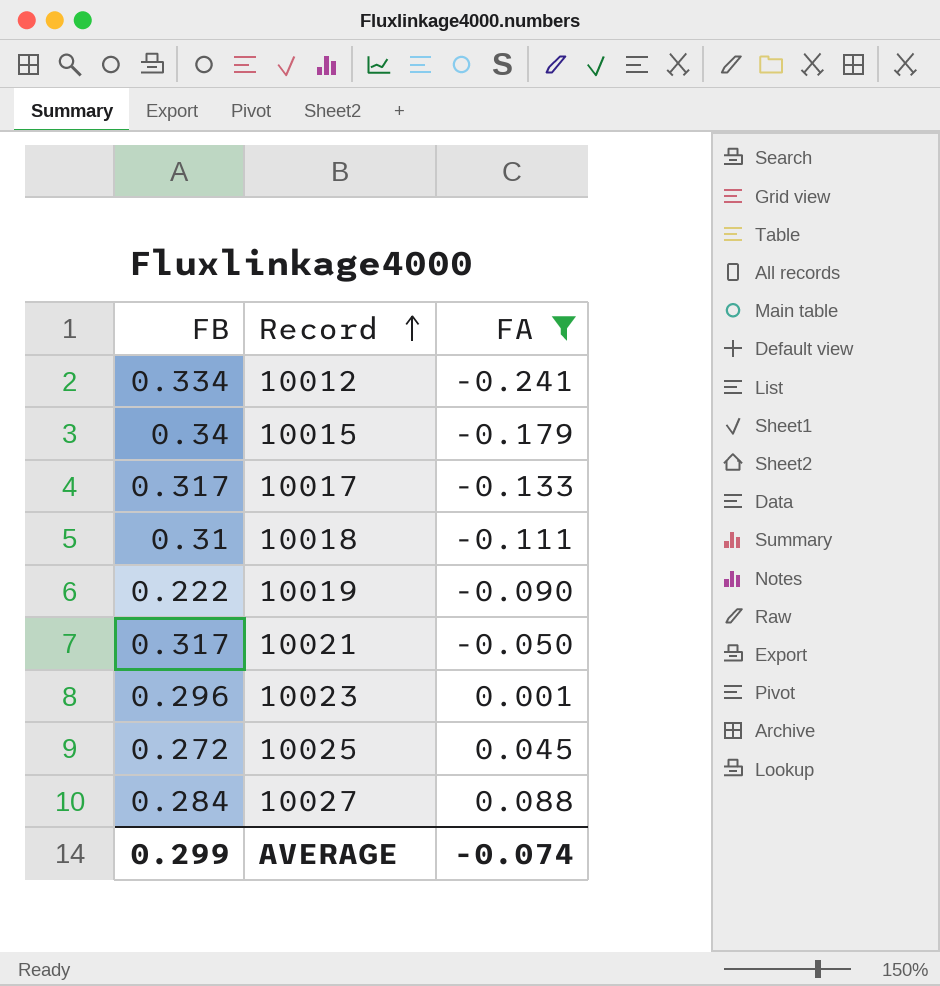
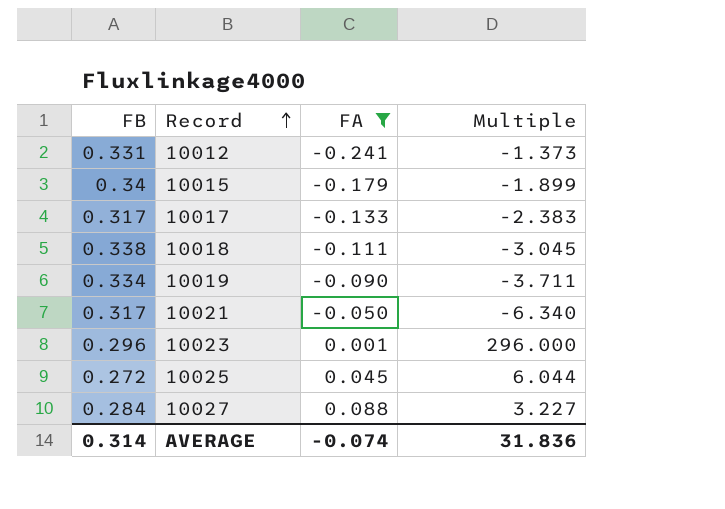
column Multiple | formula: none -> [FB] / [FA]
10012 | FB: 0.334 -> 0.331
10018 | FB: 0.31 -> 0.338
10019 | FB: 0.222 -> 0.334
AVERAGE | FB: 0.299 -> 0.314

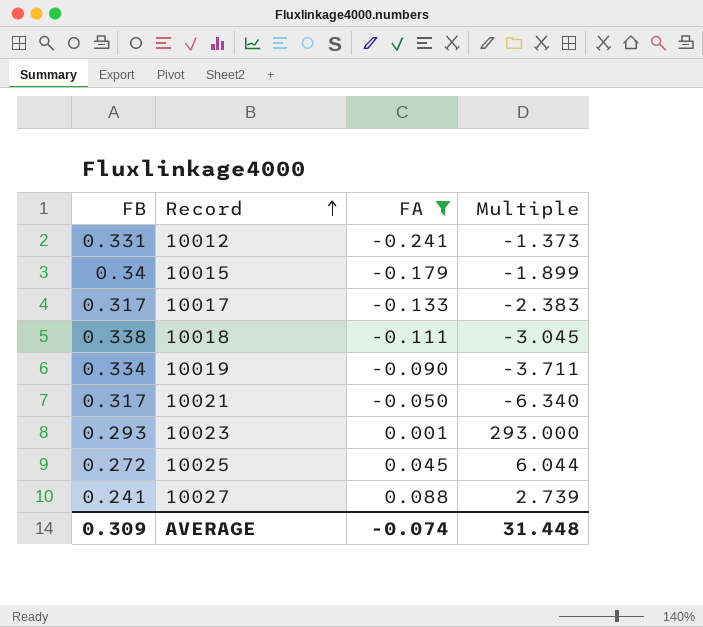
10023 | FB: 0.296 -> 0.293
10023 | Multiple: 296.000 -> 293.000
10027 | FB: 0.284 -> 0.241
10027 | Multiple: 3.227 -> 2.739
AVERAGE | FB: 0.314 -> 0.309
AVERAGE | Multiple: 31.836 -> 31.448

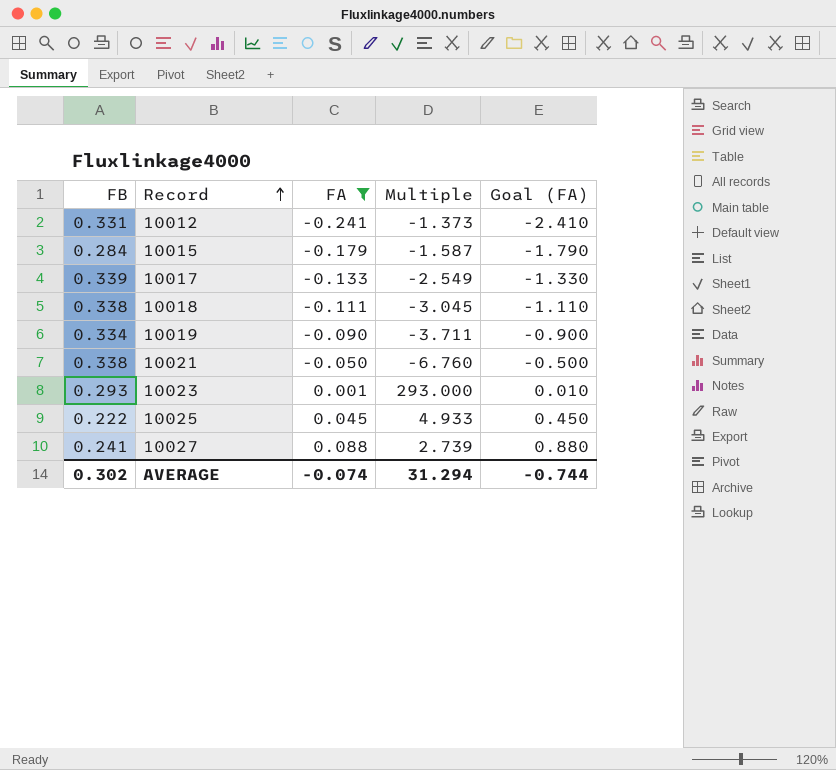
column Goal (FA) | formula: none -> [FA] * 10
10015 | FB: 0.34 -> 0.284
10015 | Multiple: -1.899 -> -1.587
10017 | FB: 0.317 -> 0.339
10017 | Multiple: -2.383 -> -2.549
10021 | FB: 0.317 -> 0.338
10021 | Multiple: -6.340 -> -6.760
10025 | FB: 0.272 -> 0.222
10025 | Multiple: 6.044 -> 4.933
AVERAGE | FB: 0.309 -> 0.302
AVERAGE | Multiple: 31.448 -> 31.294

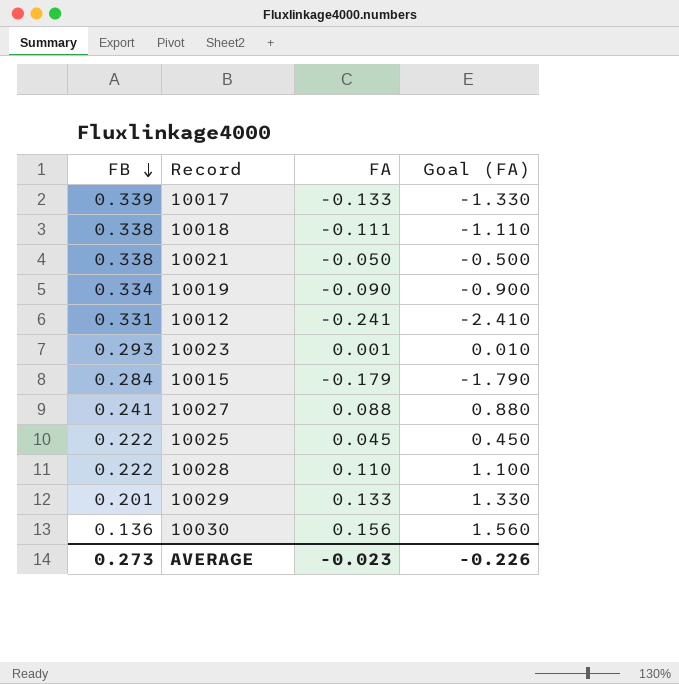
filter: FA <= 0.088 -> none
row order: Record ascending -> FB descending
column Multiple | formula: [FB] / [FA] -> none
AVERAGE | FB: 0.302 -> 0.273
AVERAGE | FA: -0.074 -> -0.023
AVERAGE | Goal (FA): -0.744 -> -0.226

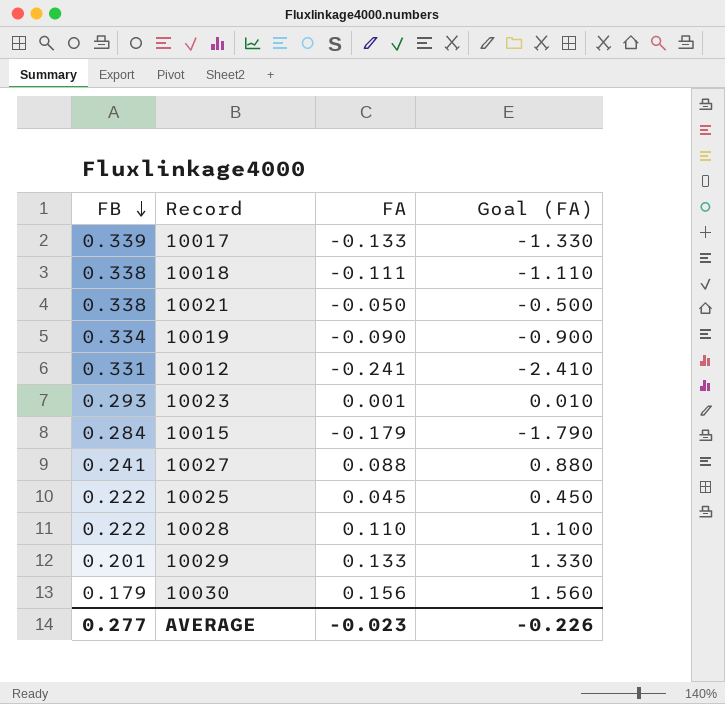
10030 | FB: 0.136 -> 0.179
AVERAGE | FB: 0.273 -> 0.277

